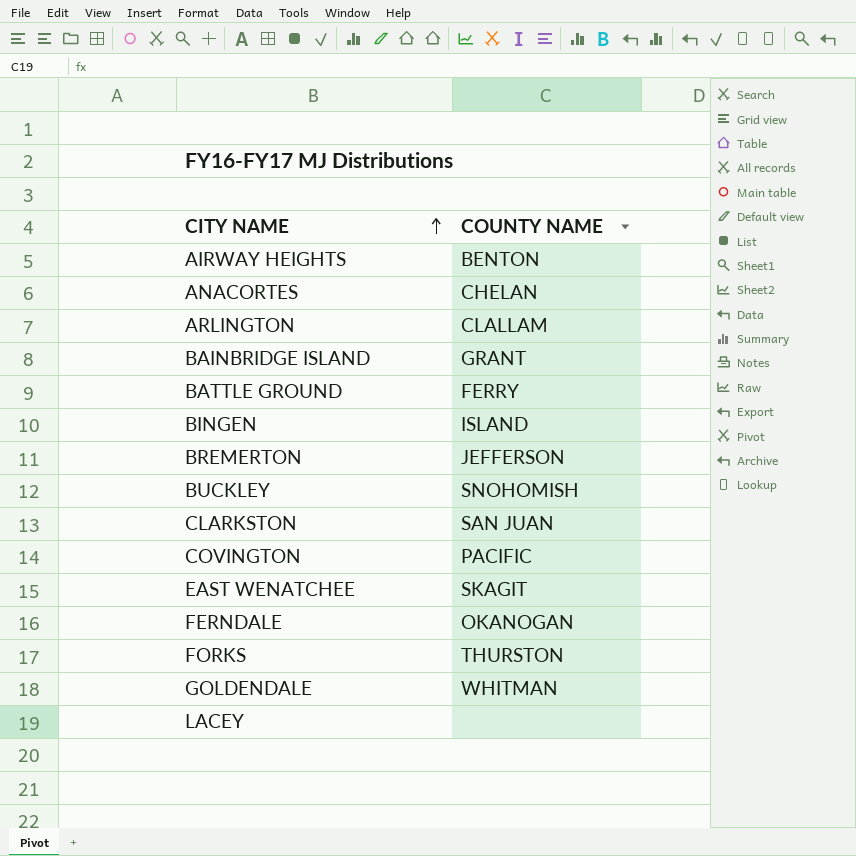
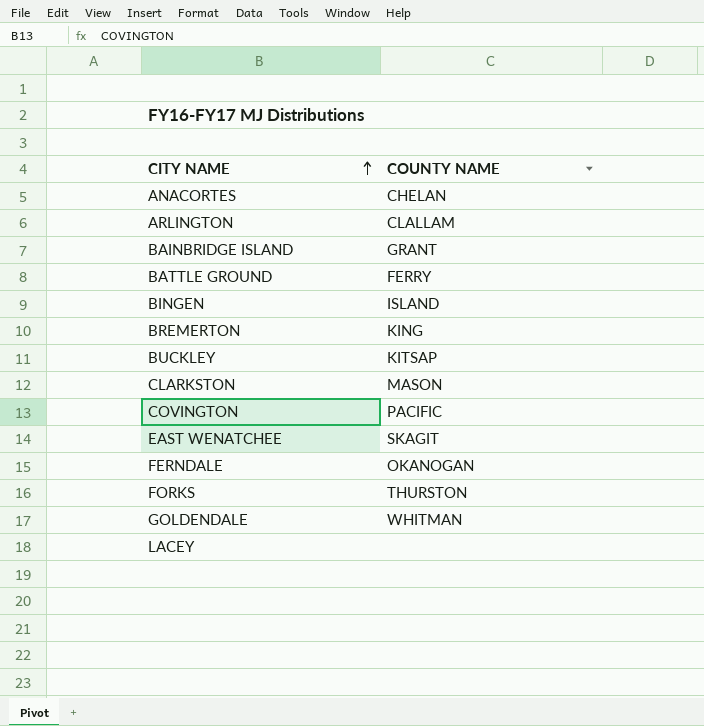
row AIRWAY HEIGHTS: BENTON -> none
BREMERTON | COUNTY NAME: JEFFERSON -> KING
BUCKLEY | COUNTY NAME: SNOHOMISH -> KITSAP
CLARKSTON | COUNTY NAME: SAN JUAN -> MASON

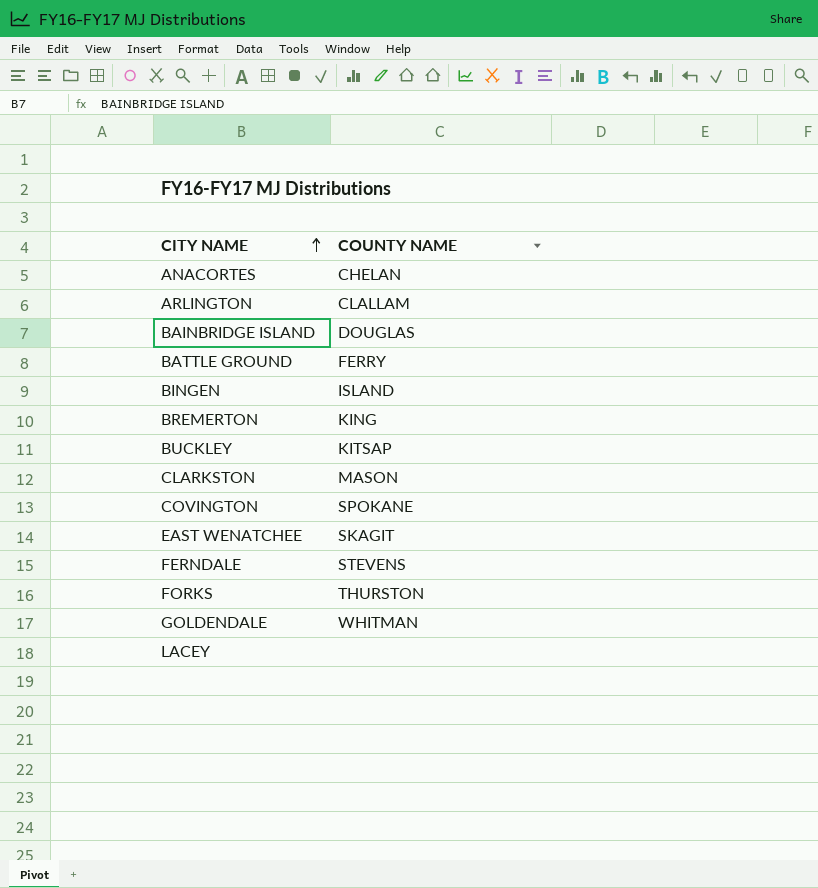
BAINBRIDGE ISLAND | COUNTY NAME: GRANT -> DOUGLAS
COVINGTON | COUNTY NAME: PACIFIC -> SPOKANE
FERNDALE | COUNTY NAME: OKANOGAN -> STEVENS

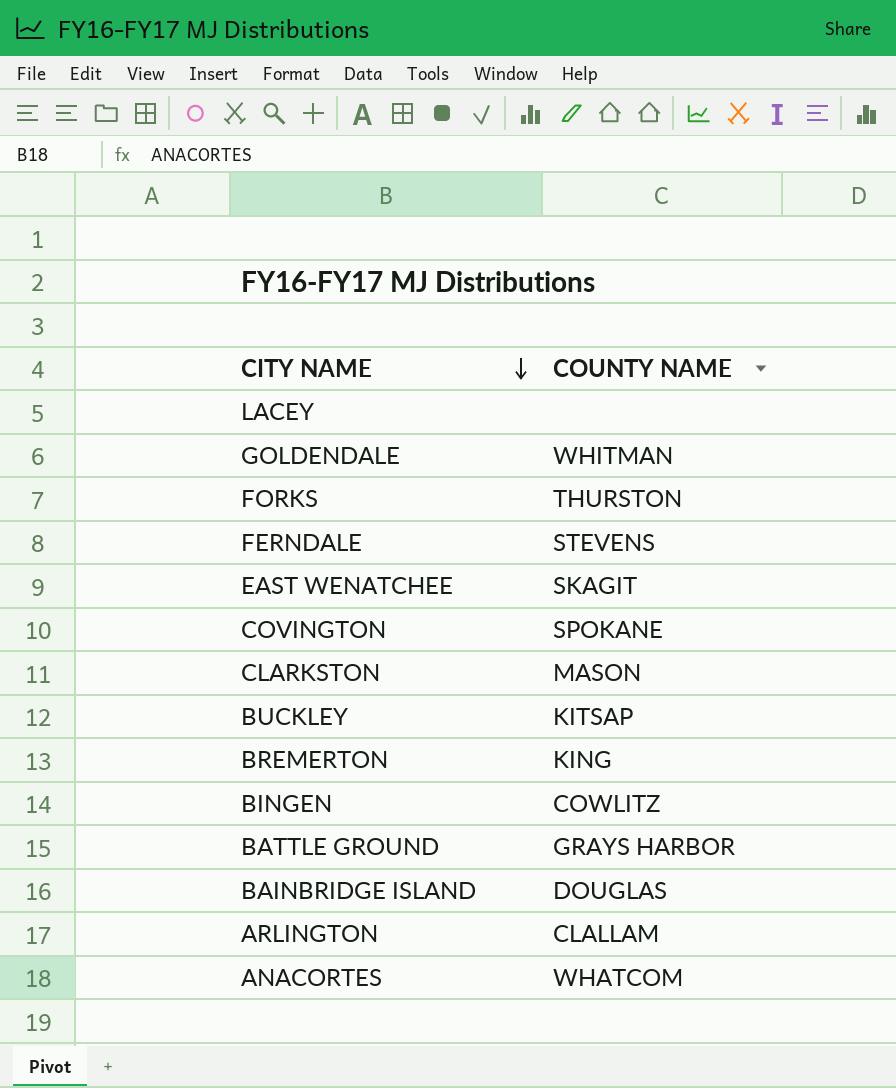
row order: CITY NAME ascending -> CITY NAME descending
BINGEN | COUNTY NAME: ISLAND -> COWLITZ
BATTLE GROUND | COUNTY NAME: FERRY -> GRAYS HARBOR
ANACORTES | COUNTY NAME: CHELAN -> WHATCOM

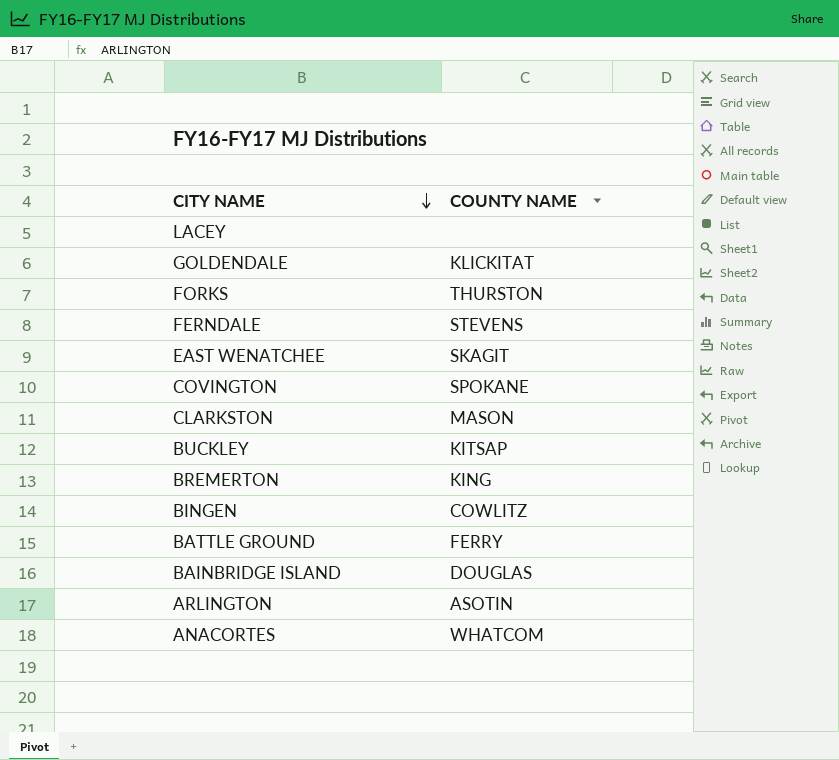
GOLDENDALE | COUNTY NAME: WHITMAN -> KLICKITAT
BATTLE GROUND | COUNTY NAME: GRAYS HARBOR -> FERRY
ARLINGTON | COUNTY NAME: CLALLAM -> ASOTIN

